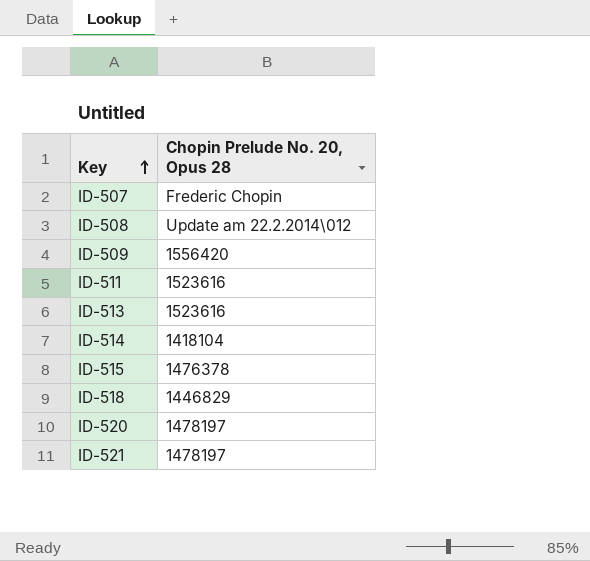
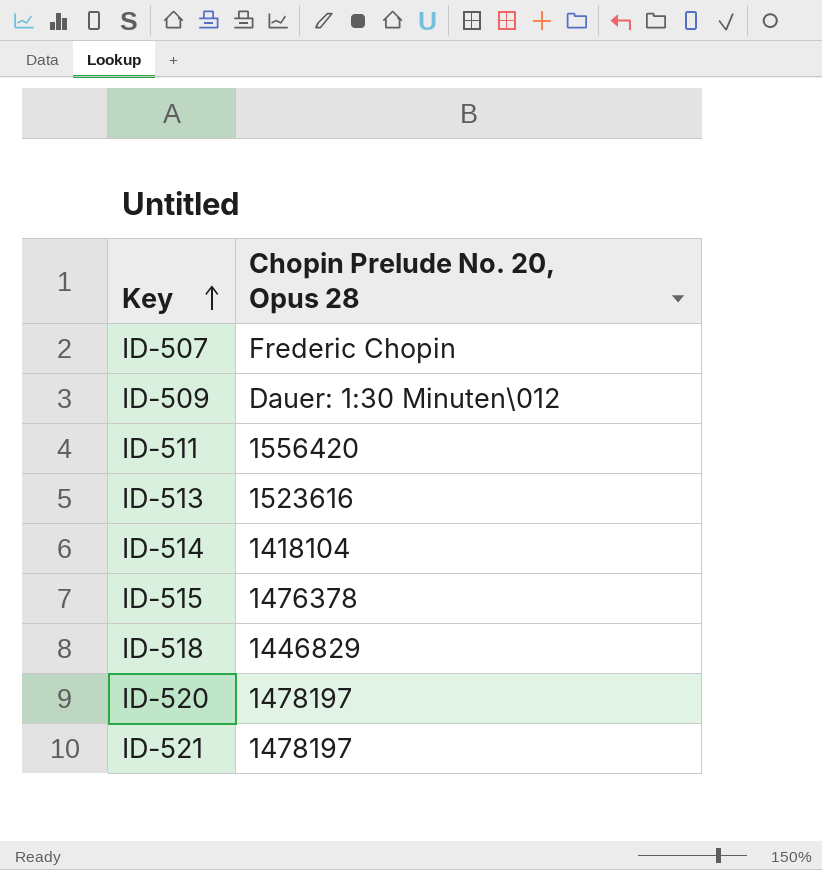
row ID-508: Update am 22.2.2014\012 -> none
ID-509 | Chopin Prelude No. 20, Opus 28: 1556420 -> Dauer: 1:30 Minuten\012
ID-511 | Chopin Prelude No. 20, Opus 28: 1523616 -> 1556420

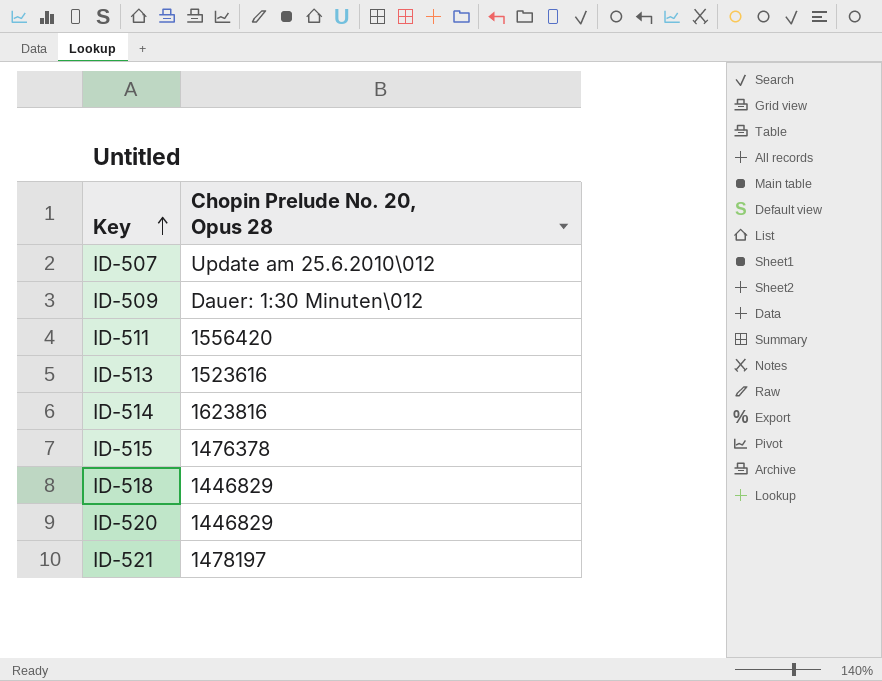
ID-507 | Chopin Prelude No. 20, Opus 28: Frederic Chopin -> Update am 25.6.2010\012
ID-514 | Chopin Prelude No. 20, Opus 28: 1418104 -> 1623816
ID-520 | Chopin Prelude No. 20, Opus 28: 1478197 -> 1446829

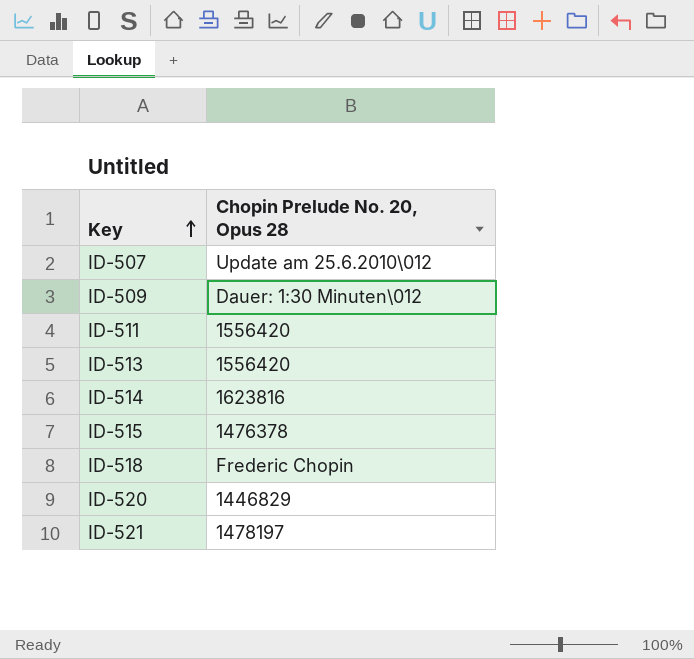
ID-513 | Chopin Prelude No. 20, Opus 28: 1523616 -> 1556420
ID-518 | Chopin Prelude No. 20, Opus 28: 1446829 -> Frederic Chopin

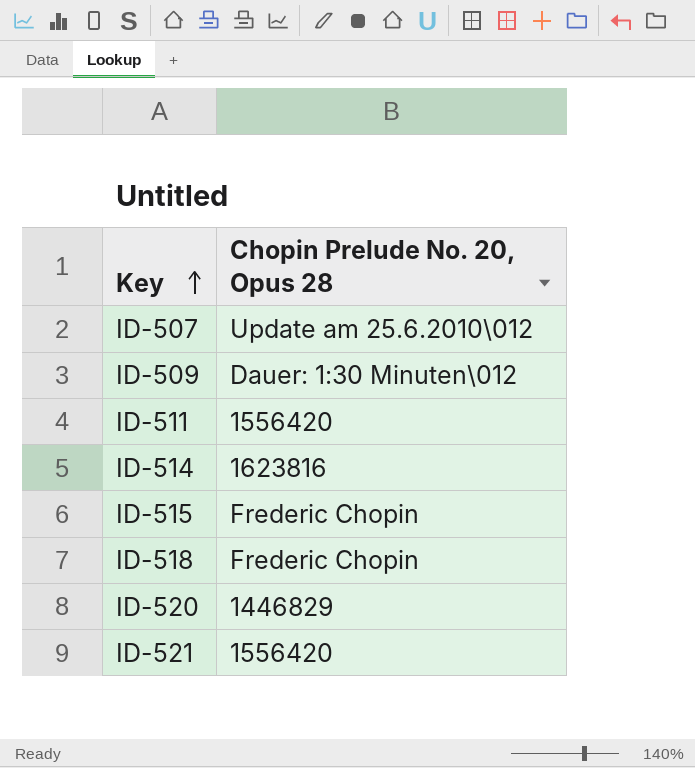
row ID-513: 1556420 -> none
ID-515 | Chopin Prelude No. 20, Opus 28: 1476378 -> Frederic Chopin
ID-521 | Chopin Prelude No. 20, Opus 28: 1478197 -> 1556420

